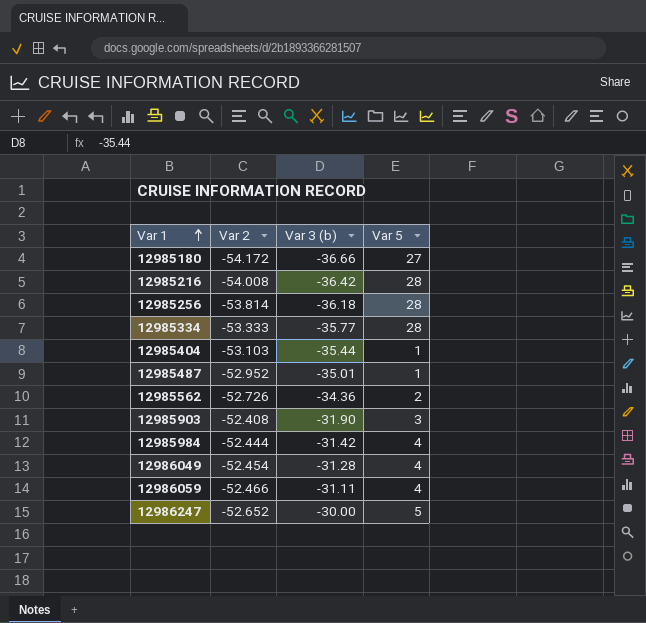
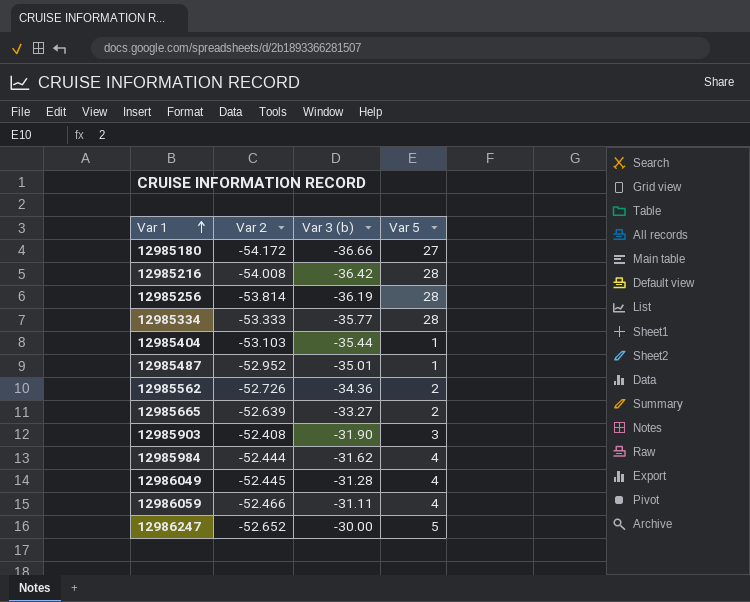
12985256 | Var 3 (b): -36.18 -> -36.19
row 12985665: none -> -52.639 | -33.27 | 2
12985984 | Var 3 (b): -31.42 -> -31.62
12986049 | Var 2: -52.454 -> -52.445

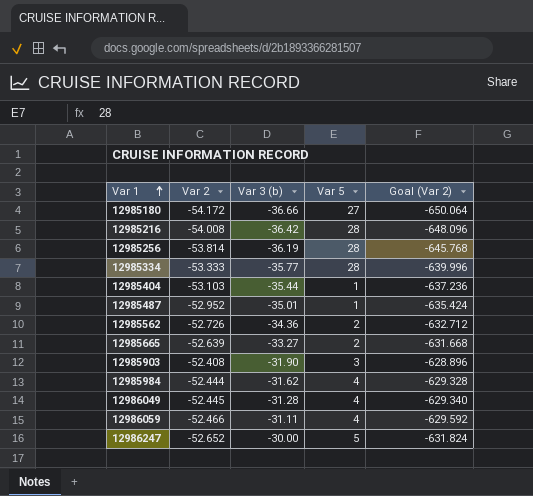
column Goal (Var 2) | formula: none -> [Var 2] * 12

